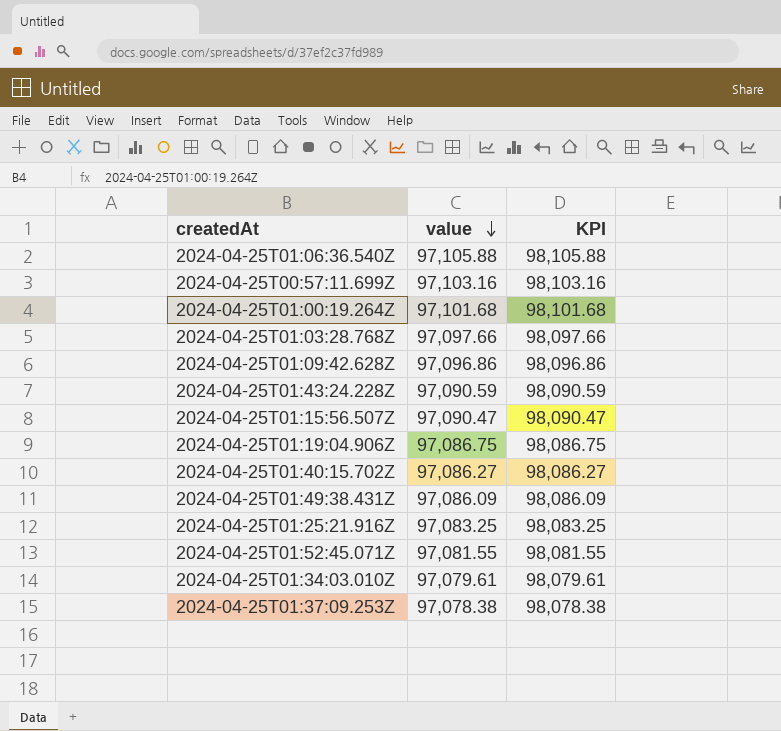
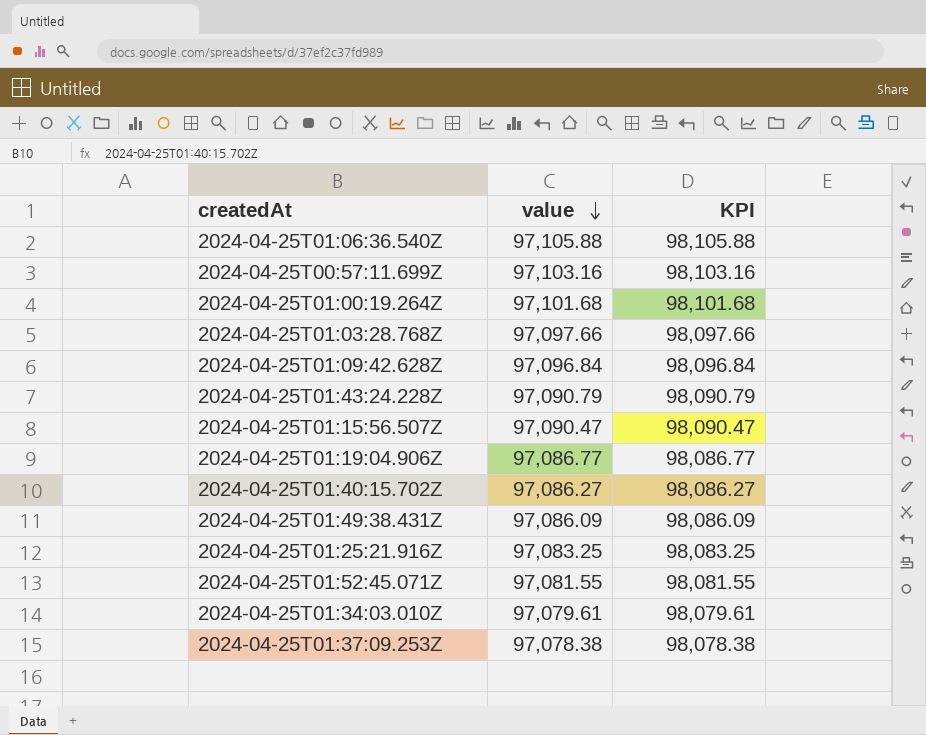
2024-04-25T01:09:42.628Z | value: 97,096.86 -> 97,096.84
2024-04-25T01:09:42.628Z | KPI: 98,096.86 -> 98,096.84
2024-04-25T01:43:24.228Z | value: 97,090.59 -> 97,090.79
2024-04-25T01:43:24.228Z | KPI: 98,090.59 -> 98,090.79
2024-04-25T01:19:04.906Z | value: 97,086.75 -> 97,086.77
2024-04-25T01:19:04.906Z | KPI: 98,086.75 -> 98,086.77

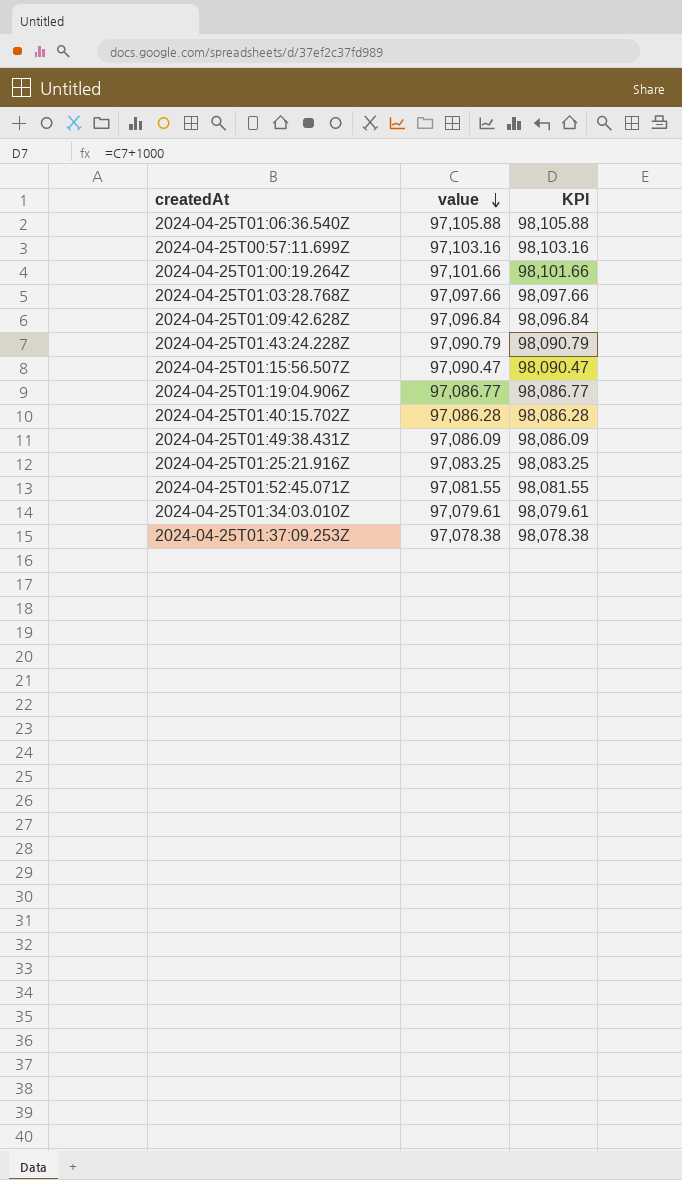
2024-04-25T01:00:19.264Z | value: 97,101.68 -> 97,101.66
2024-04-25T01:00:19.264Z | KPI: 98,101.68 -> 98,101.66
2024-04-25T01:40:15.702Z | value: 97,086.27 -> 97,086.28
2024-04-25T01:40:15.702Z | KPI: 98,086.27 -> 98,086.28

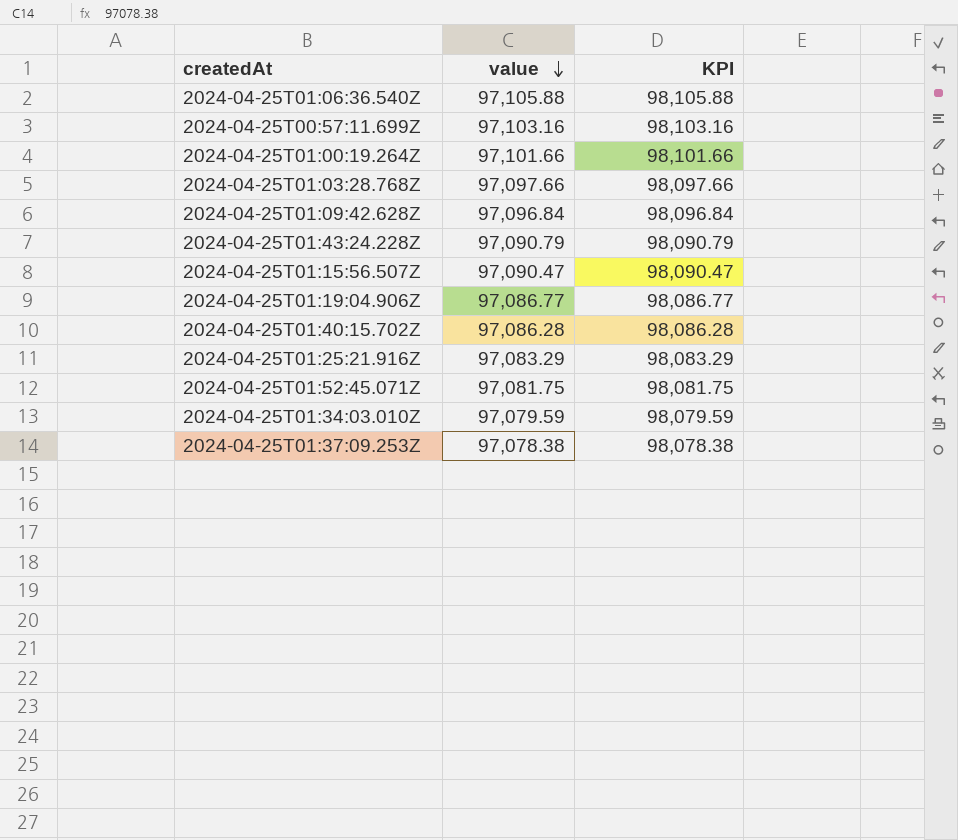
row 2024-04-25T01:49:38.431Z: 97,086.09 | 98,086.09 -> none
2024-04-25T01:25:21.916Z | value: 97,083.25 -> 97,083.29
2024-04-25T01:25:21.916Z | KPI: 98,083.25 -> 98,083.29
2024-04-25T01:52:45.071Z | value: 97,081.55 -> 97,081.75
2024-04-25T01:52:45.071Z | KPI: 98,081.55 -> 98,081.75
2024-04-25T01:34:03.010Z | value: 97,079.61 -> 97,079.59
2024-04-25T01:34:03.010Z | KPI: 98,079.61 -> 98,079.59

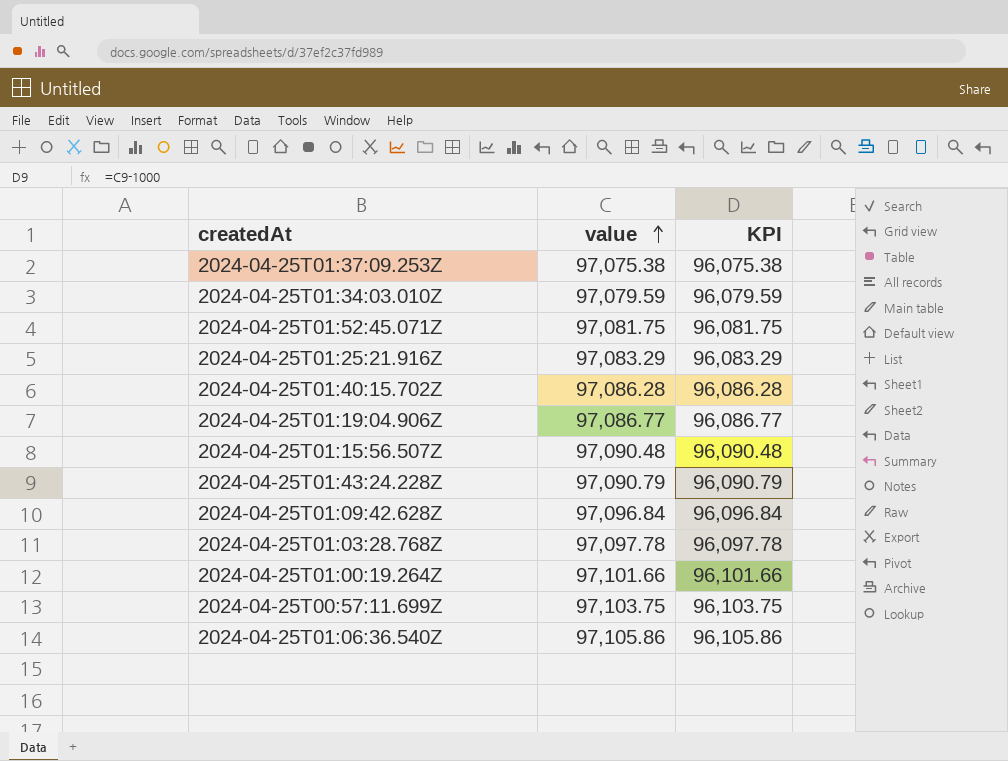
row order: value descending -> value ascending
column KPI | formula: [value] + 1000 -> [value] - 1000
2024-04-25T01:37:09.253Z | value: 97,078.38 -> 97,075.38
2024-04-25T01:15:56.507Z | value: 97,090.47 -> 97,090.48
2024-04-25T01:03:28.768Z | value: 97,097.66 -> 97,097.78
2024-04-25T00:57:11.699Z | value: 97,103.16 -> 97,103.75
2024-04-25T01:06:36.540Z | value: 97,105.88 -> 97,105.86

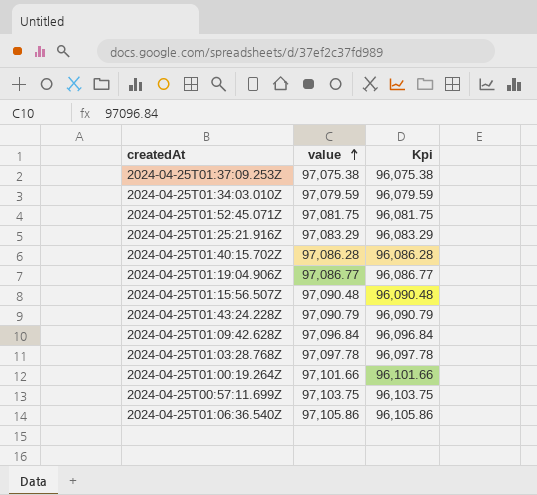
column name: KPI -> Kpi

